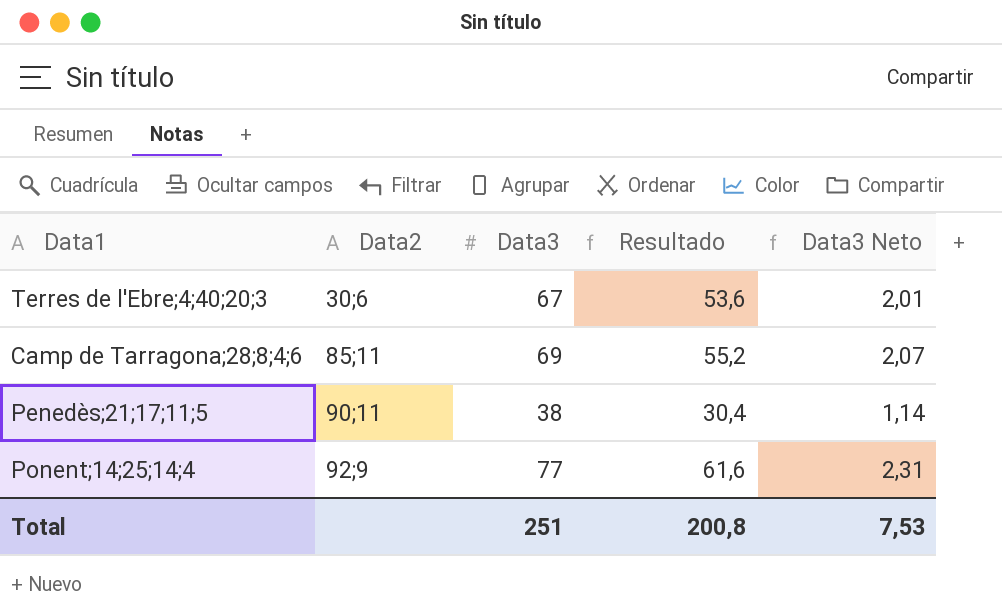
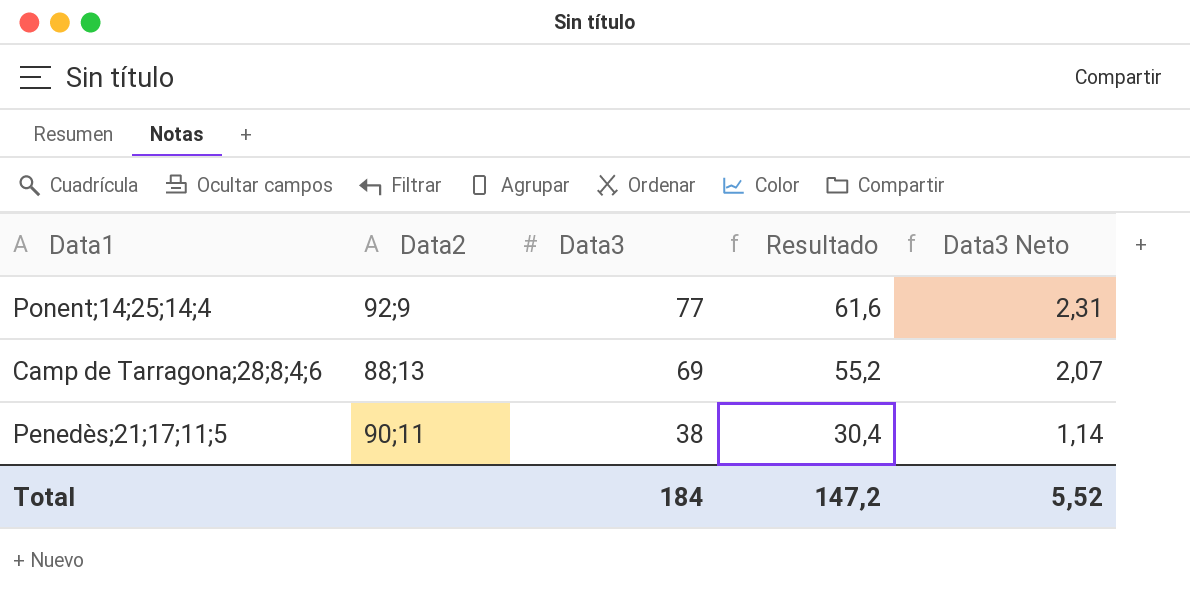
row order: Data2 ascending -> Data3 descending
row Terres de l'Ebre;4;40;20;3: 30;6 | 67 | 53,6 | 2,01 -> none
Camp de Tarragona;28;8;4;6 | Data2: 85;11 -> 88;13
Total | Data3: 251 -> 184
Total | Resultado: 200,8 -> 147,2
Total | Data3 Neto: 7,53 -> 5,52

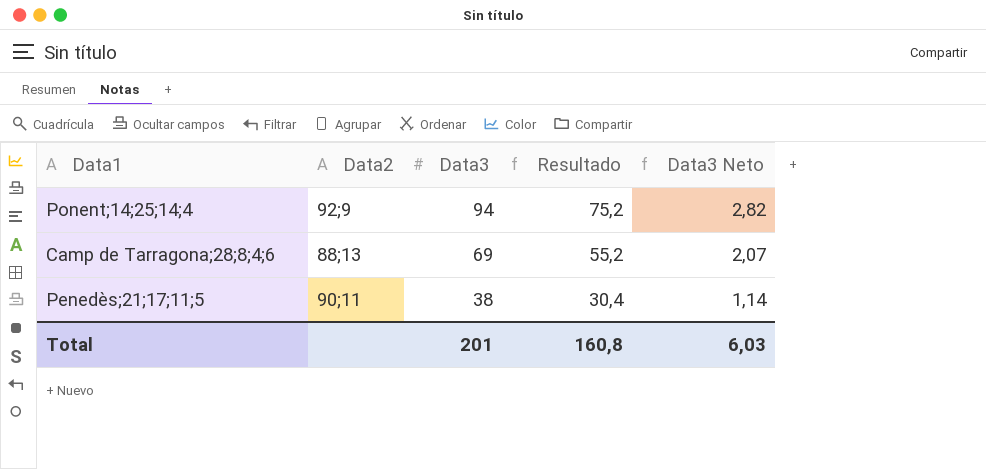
Ponent;14;25;14;4 | Data3: 77 -> 94
Ponent;14;25;14;4 | Resultado: 61,6 -> 75,2
Ponent;14;25;14;4 | Data3 Neto: 2,31 -> 2,82
Total | Data3: 184 -> 201
Total | Resultado: 147,2 -> 160,8
Total | Data3 Neto: 5,52 -> 6,03

